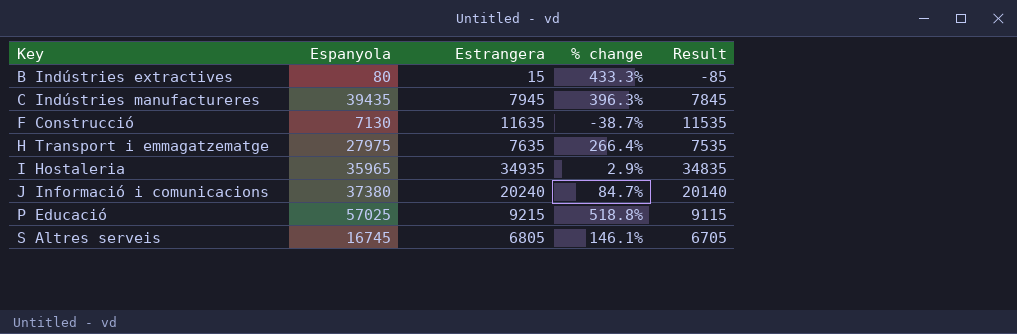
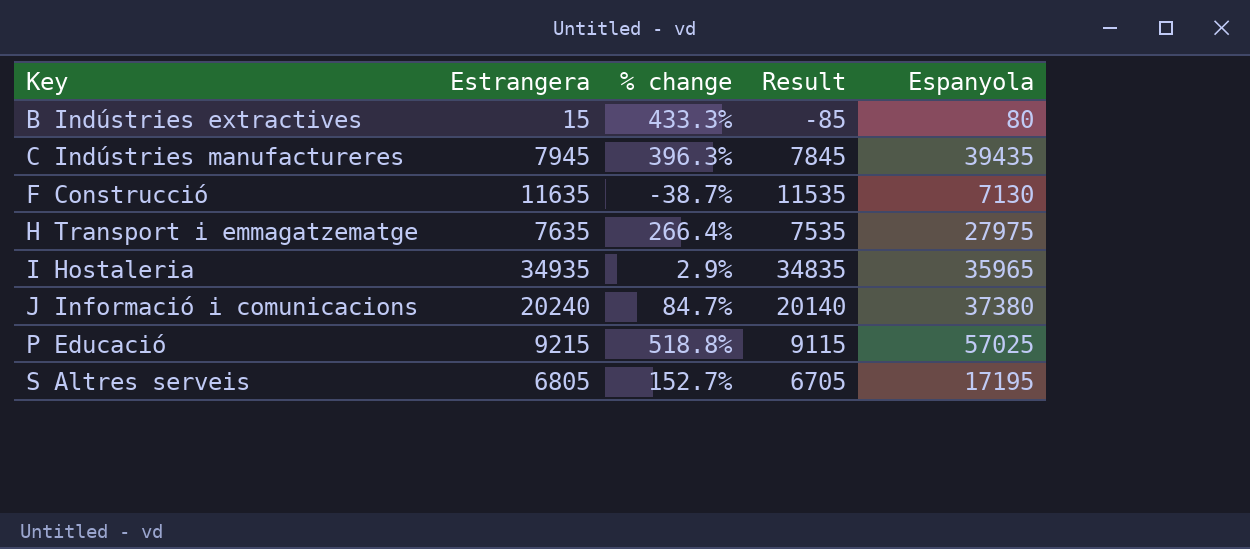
column Espanyola | position: 2 -> 5
S Altres serveis | % change: 146.1% -> 152.7%
S Altres serveis | Espanyola: 16745 -> 17195

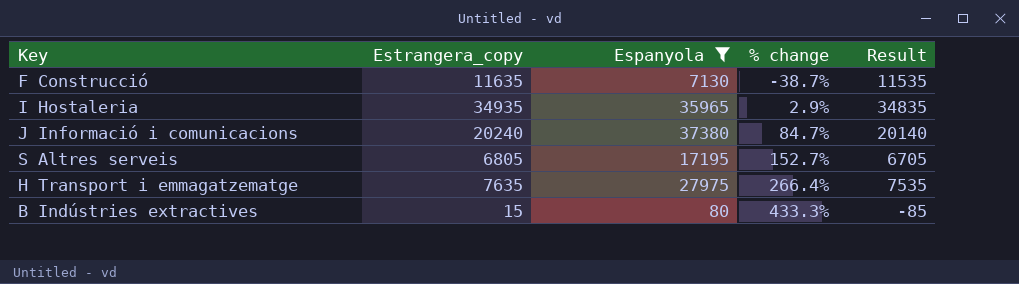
filter: none -> Espanyola <= 37380
row order: Key ascending -> % change ascending
column name: Estrangera -> Estrangera_copy
column Espanyola | position: 5 -> 3

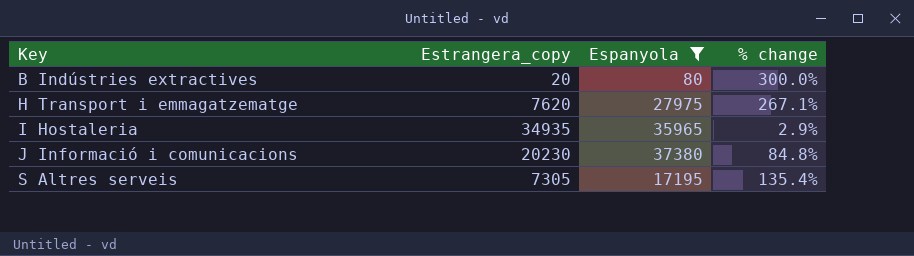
row order: % change ascending -> Key ascending
column Result | formula: [Estrangera_copy] - 100 -> none
row F Construcció: 11635 | 7130 | -38.7% | 11535 -> none
B Indústries extractives | Estrangera_copy: 15 -> 20
B Indústries extractives | % change: 433.3% -> 300.0%
H Transport i emmagatzematge | Estrangera_copy: 7635 -> 7620
H Transport i emmagatzematge | % change: 266.4% -> 267.1%
J Informació i comunicacions | Estrangera_copy: 20240 -> 20230
J Informació i comunicacions | % change: 84.7% -> 84.8%
S Altres serveis | Estrangera_copy: 6805 -> 7305
S Altres serveis | % change: 152.7% -> 135.4%

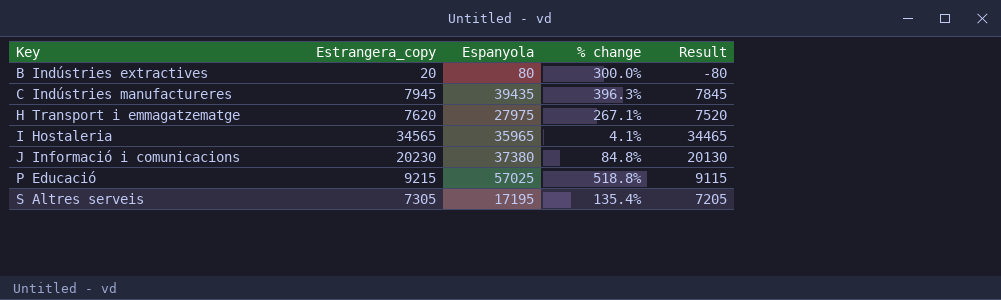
filter: Espanyola <= 37380 -> none
column Result | formula: none -> [Estrangera_copy] - 100
I Hostaleria | Estrangera_copy: 34935 -> 34565
I Hostaleria | % change: 2.9% -> 4.1%

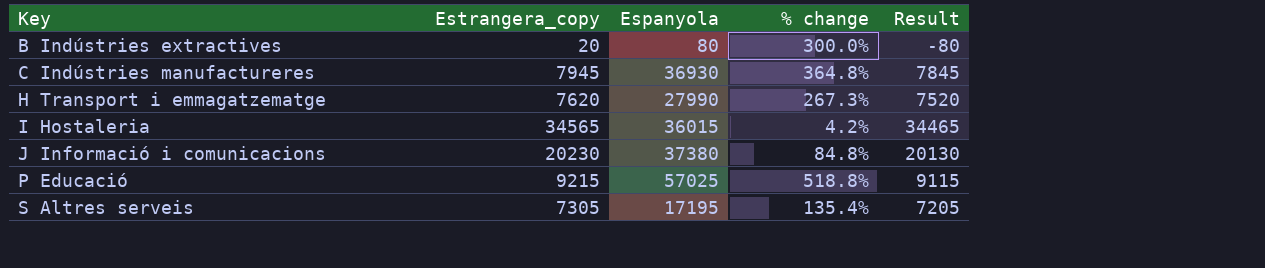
C Indústries manufactureres | Espanyola: 39435 -> 36930
C Indústries manufactureres | % change: 396.3% -> 364.8%
H Transport i emmagatzematge | Espanyola: 27975 -> 27990
H Transport i emmagatzematge | % change: 267.1% -> 267.3%
I Hostaleria | Espanyola: 35965 -> 36015
I Hostaleria | % change: 4.1% -> 4.2%

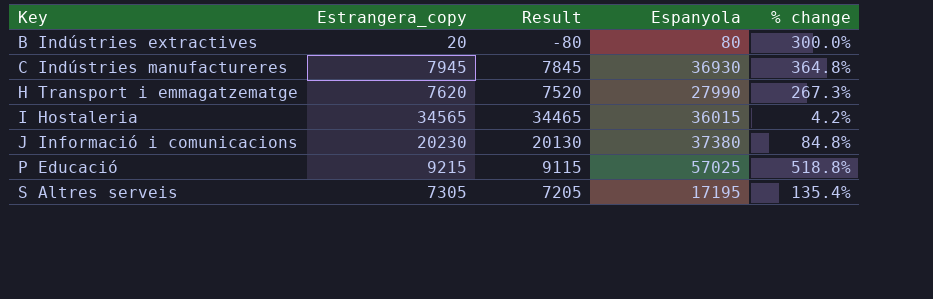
column Result | position: 5 -> 3

